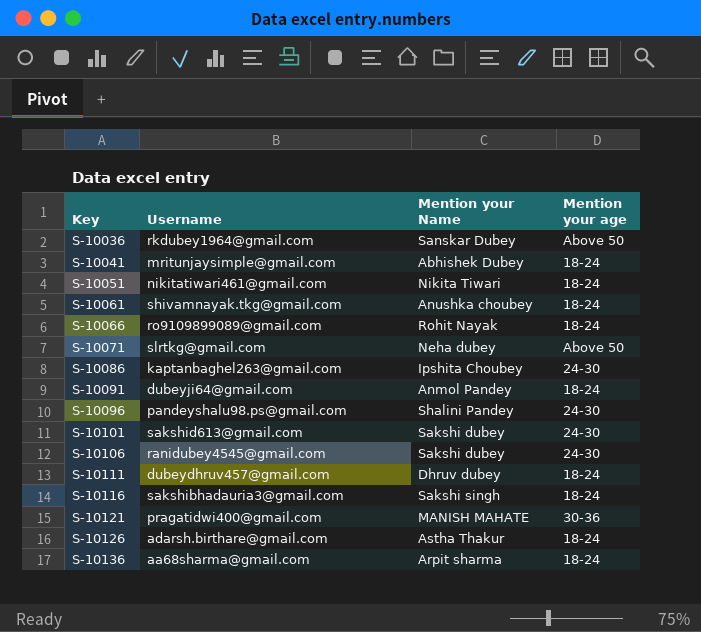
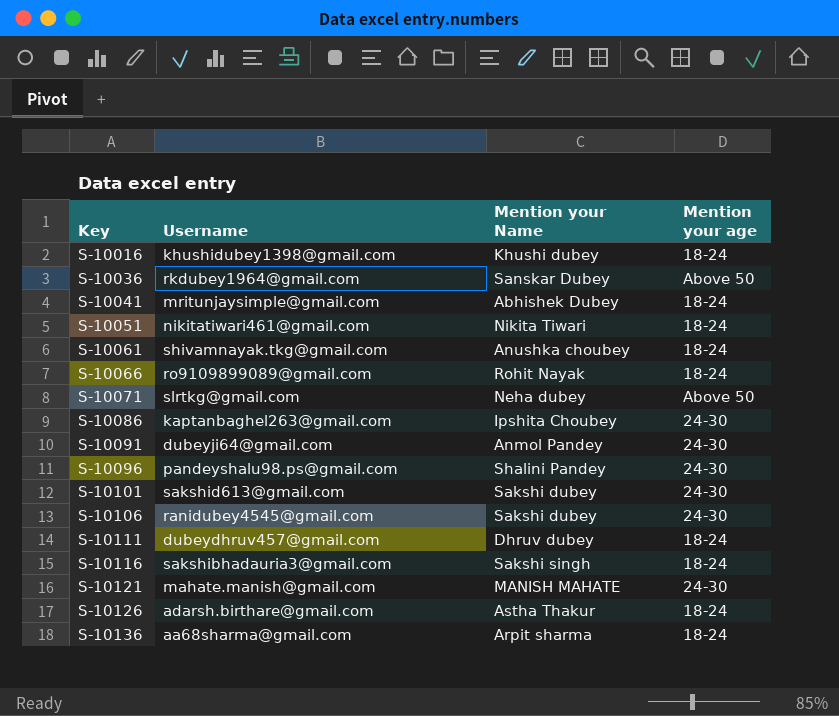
row S-10016: none -> khushidubey1398@gmail.com | Khushi dubey | 18-24
S-10091 | Mention your age: 18-24 -> 24-30
S-10121 | Username: pragatidwi400@gmail.com -> mahate.manish@gmail.com
S-10121 | Mention your age: 30-36 -> 24-30

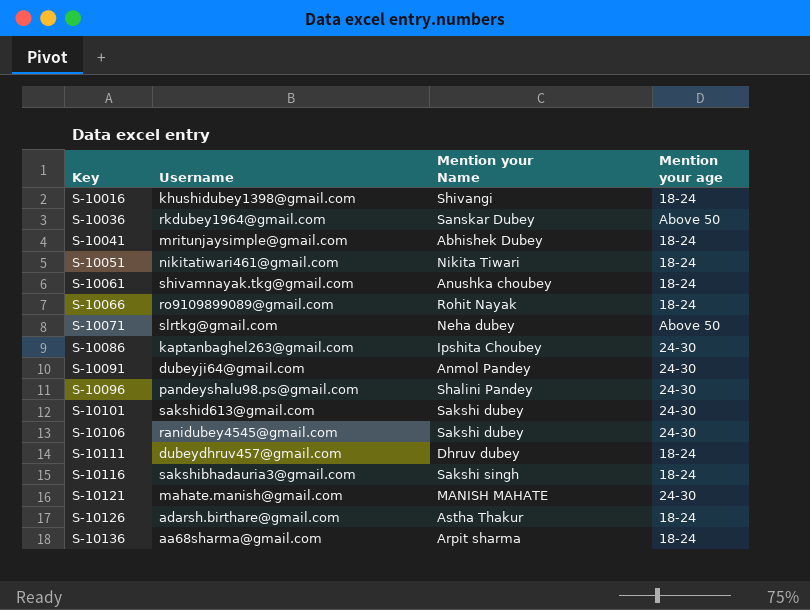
S-10016 | Mention your Name: Khushi dubey -> Shivangi

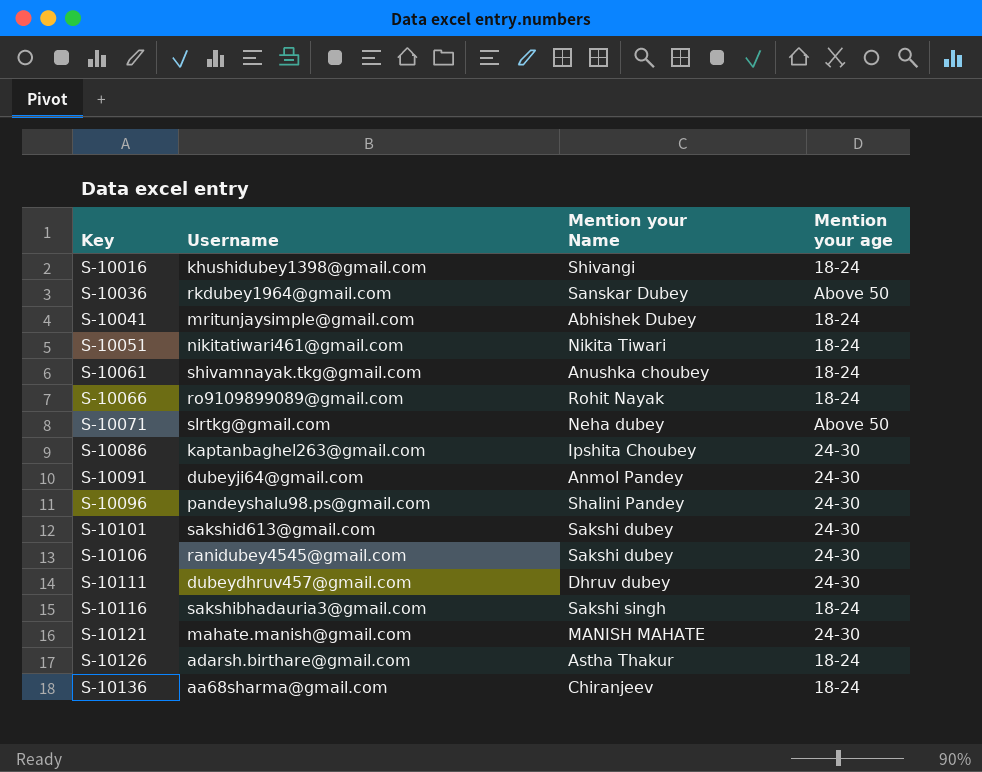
S-10111 | Mention your age: 18-24 -> 24-30
S-10136 | Mention your Name: Arpit sharma -> Chiranjeev

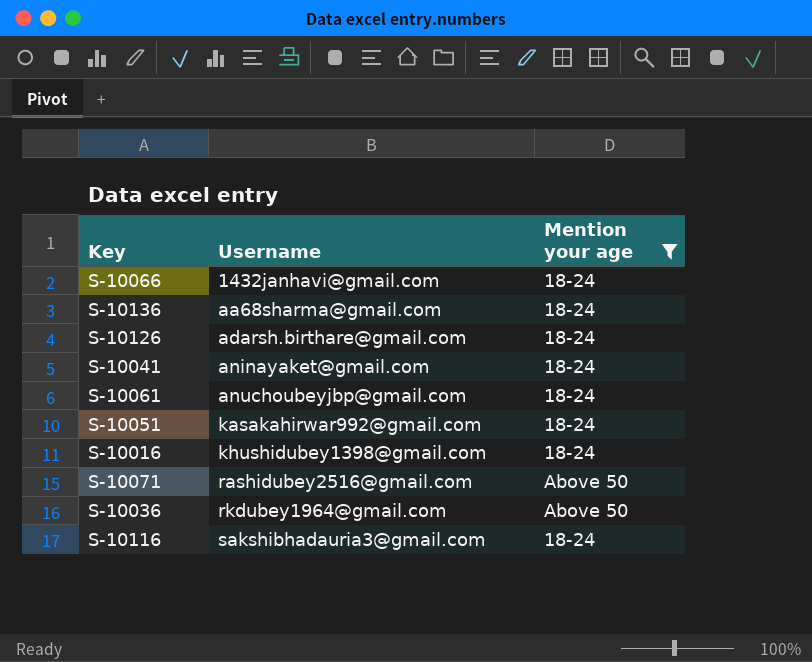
filter: none -> Mention your age != 24-30
row order: Key ascending -> Username ascending
column Mention your Name | position: 3 -> none
S-10066 | Username: ro9109899089@gmail.com -> 1432janhavi@gmail.com
S-10041 | Username: mritunjaysimple@gmail.com -> aninayaket@gmail.com
S-10061 | Username: shivamnayak.tkg@gmail.com -> anuchoubeyjbp@gmail.com
S-10051 | Username: nikitatiwari461@gmail.com -> kasakahirwar992@gmail.com
S-10071 | Username: slrtkg@gmail.com -> rashidubey2516@gmail.com

